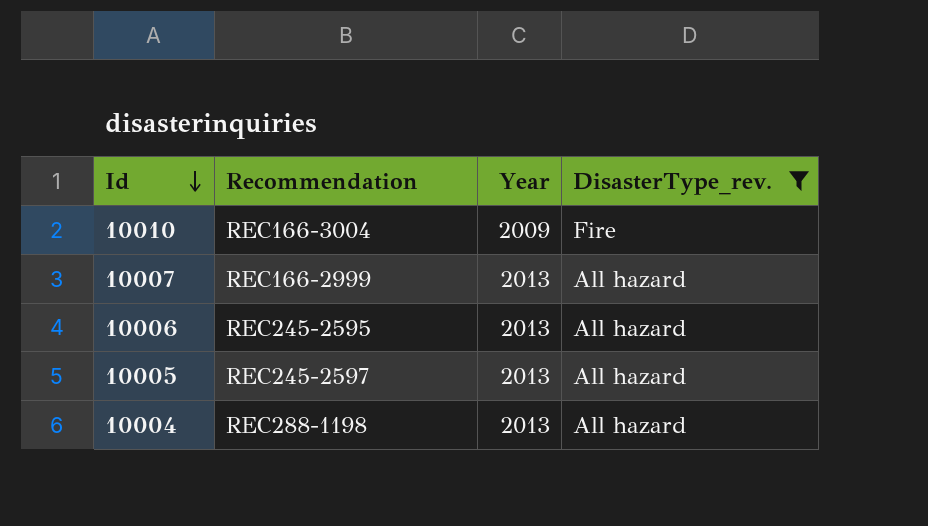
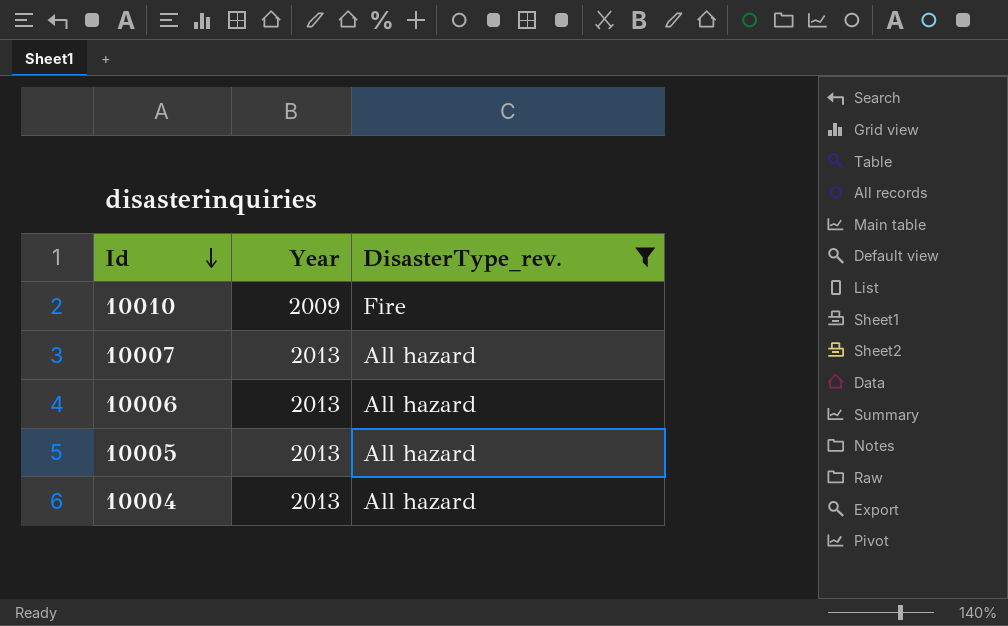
column Recommendation | position: 2 -> none

